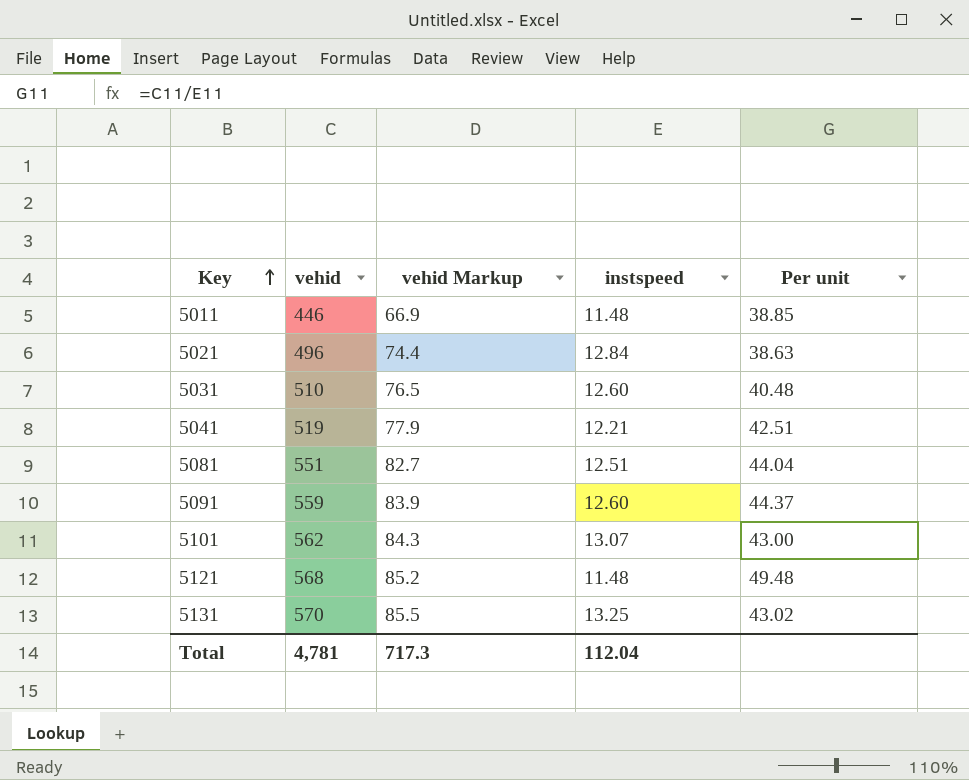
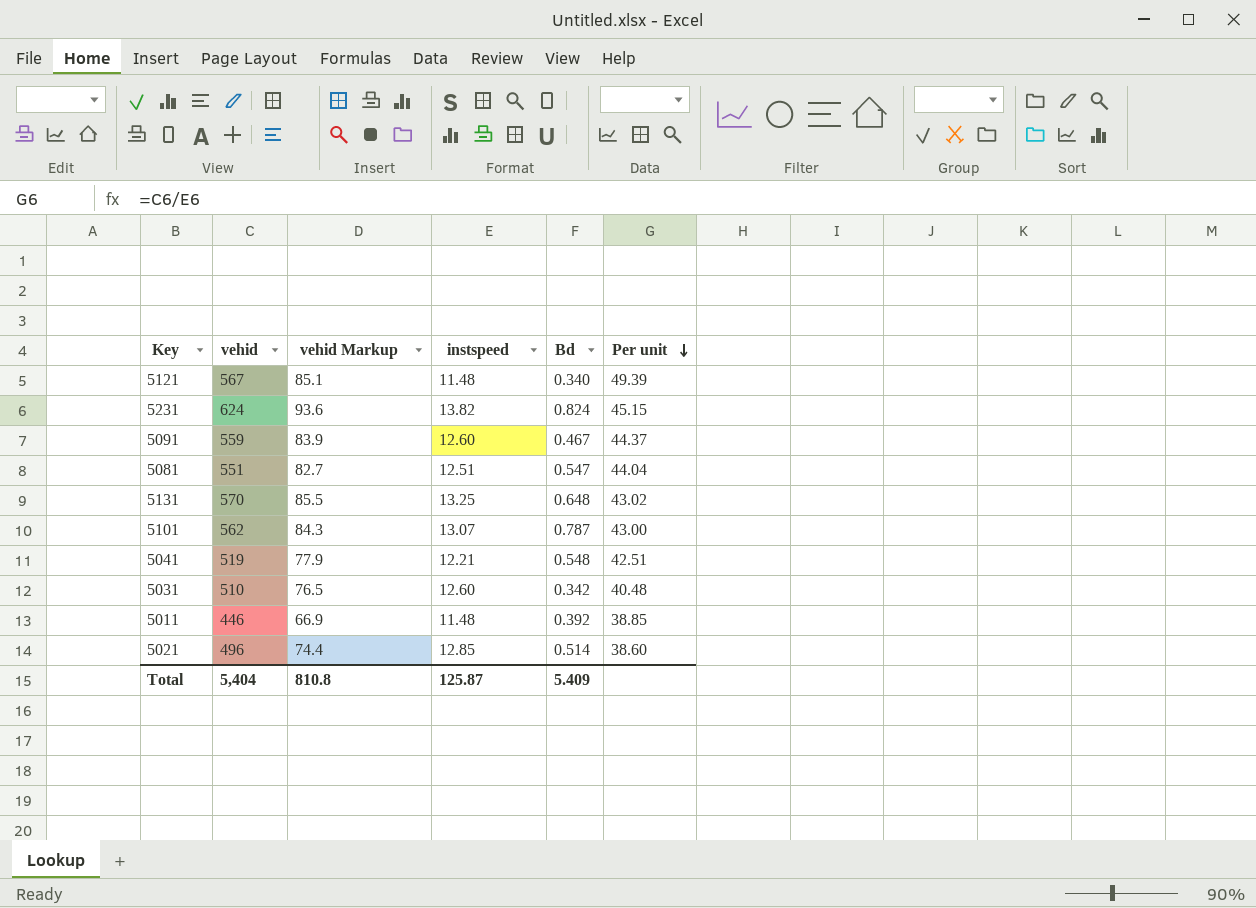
row order: Key ascending -> Per unit descending
column Bd | position: none -> 5
5121 | vehid: 568 -> 567
5121 | vehid Markup: 85.2 -> 85.1
5121 | Per unit: 49.48 -> 49.39
row 5231: none -> 624 | 93.6 | 13.82 | 0.824 | 45.15
5021 | instspeed: 12.84 -> 12.85
5021 | Per unit: 38.63 -> 38.60
Total | vehid: 4,781 -> 5,404
Total | vehid Markup: 717.3 -> 810.8
Total | instspeed: 112.04 -> 125.87

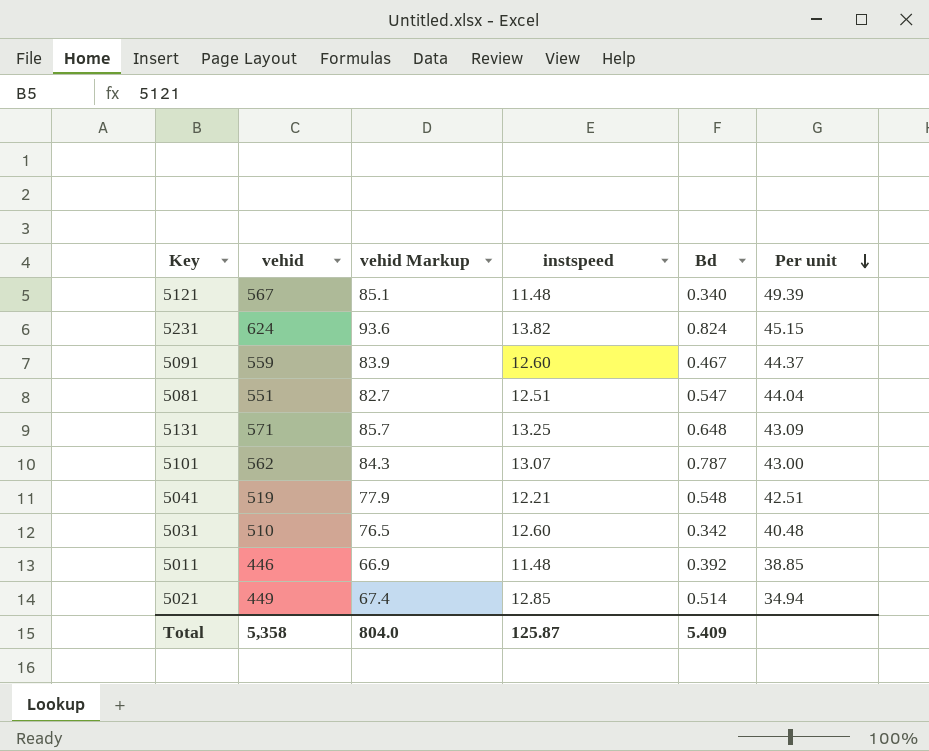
5131 | vehid: 570 -> 571
5131 | vehid Markup: 85.5 -> 85.7
5131 | Per unit: 43.02 -> 43.09
5021 | vehid: 496 -> 449
5021 | vehid Markup: 74.4 -> 67.4
5021 | Per unit: 38.60 -> 34.94
Total | vehid: 5,404 -> 5,358
Total | vehid Markup: 810.8 -> 804.0

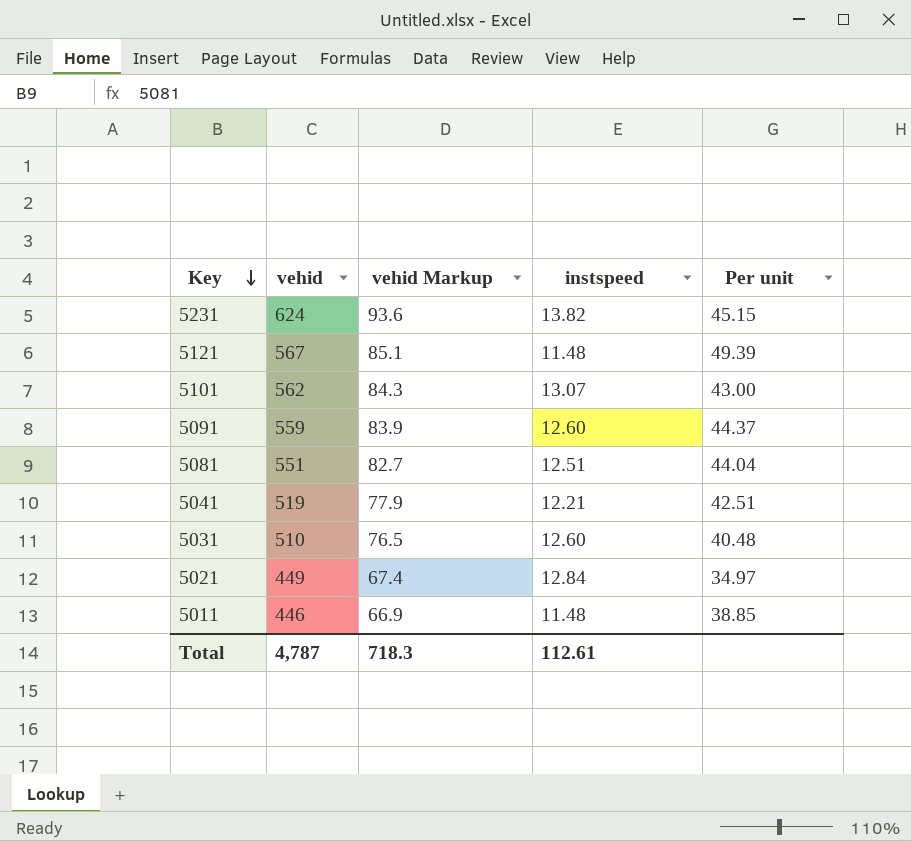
row order: Per unit descending -> Key descending
column Bd | position: 5 -> none
row 5131: 571 | 85.7 | 13.25 | 0.648 | 43.09 -> none
5021 | instspeed: 12.85 -> 12.84
5021 | Per unit: 34.94 -> 34.97
Total | vehid: 5,358 -> 4,787
Total | vehid Markup: 804.0 -> 718.3
Total | instspeed: 125.87 -> 112.61

